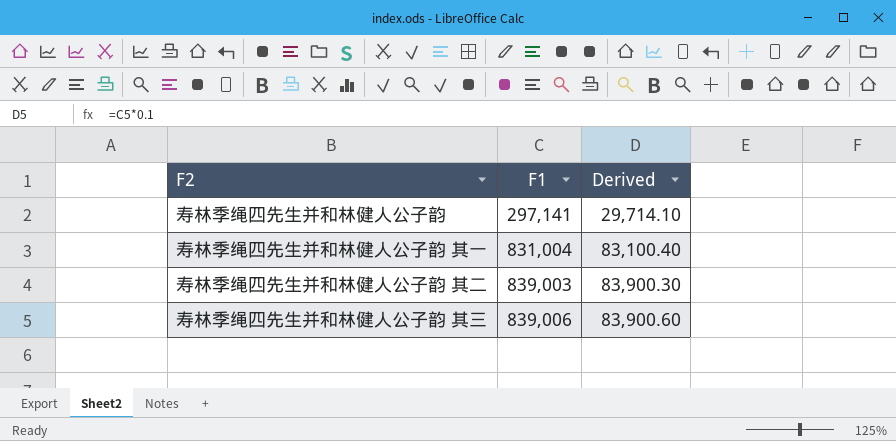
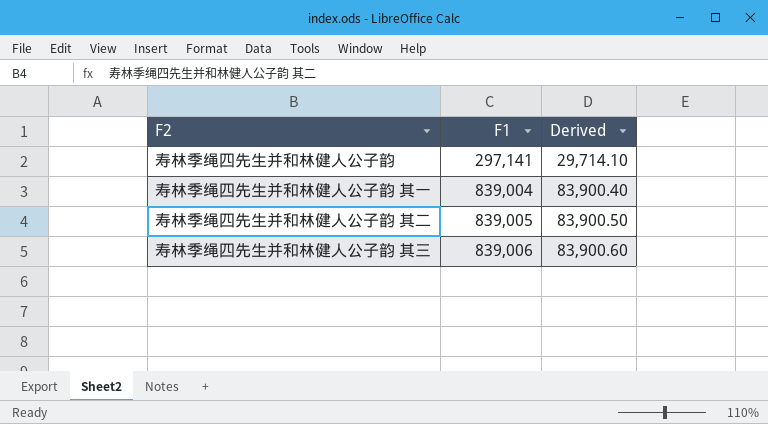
寿林季绳四先生并和林健人公子韵 其一 | F1: 831,004 -> 839,004
寿林季绳四先生并和林健人公子韵 其一 | Derived: 83,100.40 -> 83,900.40
寿林季绳四先生并和林健人公子韵 其二 | F1: 839,003 -> 839,005
寿林季绳四先生并和林健人公子韵 其二 | Derived: 83,900.30 -> 83,900.50

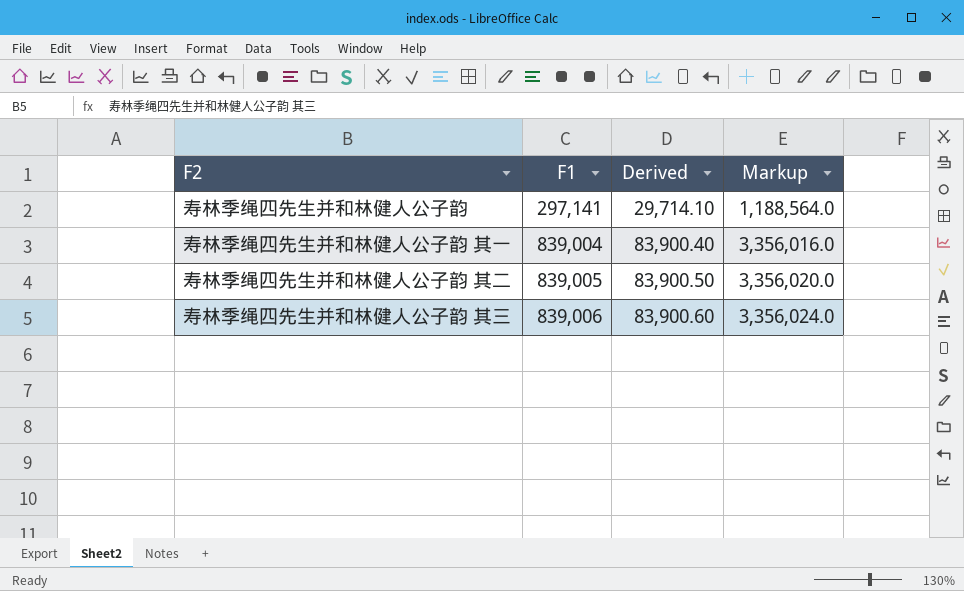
column Markup | formula: none -> [F1] * 4

